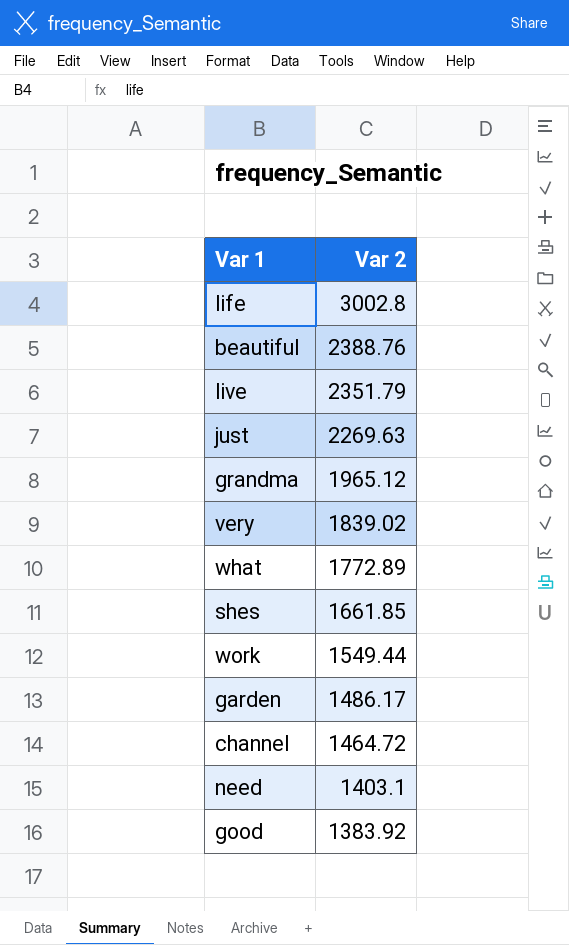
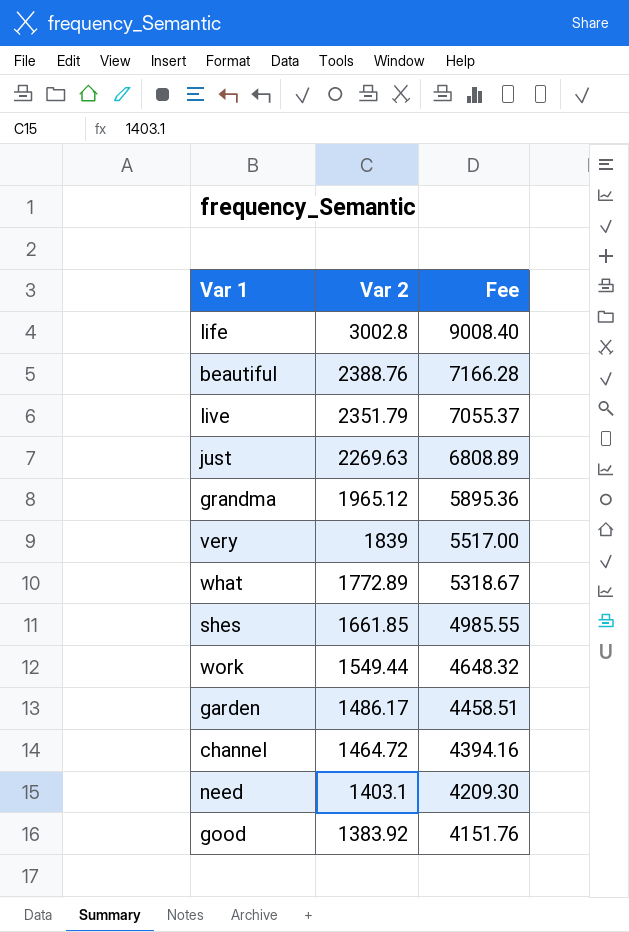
column Fee | formula: none -> [Var 2] * 3
very | Var 2: 1839.02 -> 1839

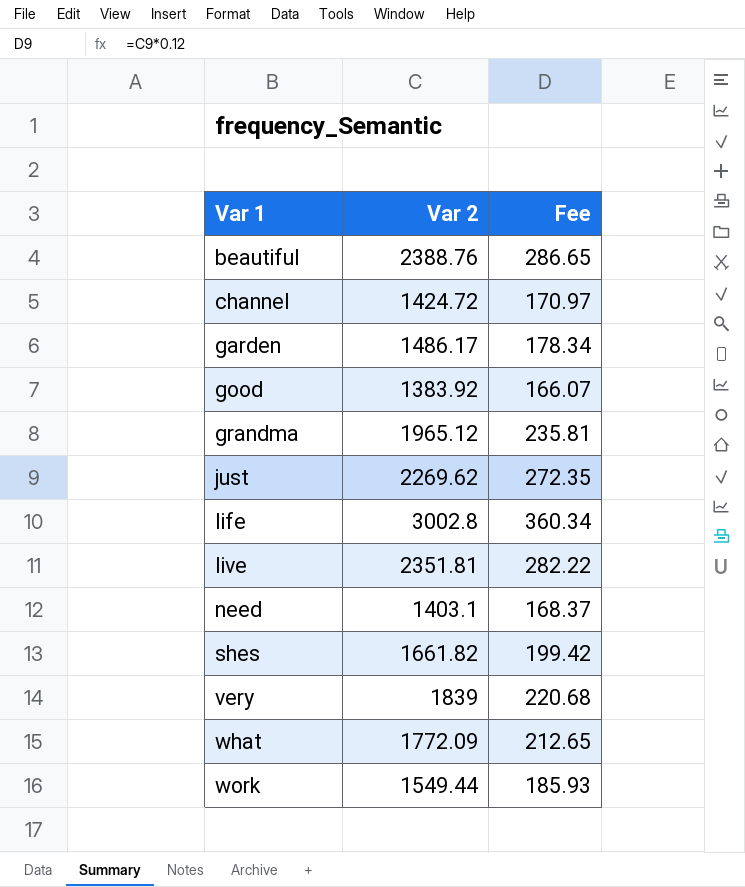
row order: Var 2 descending -> Var 1 ascending
column Fee | formula: [Var 2] * 3 -> [Var 2] * 0.12
channel | Var 2: 1464.72 -> 1424.72
just | Var 2: 2269.63 -> 2269.62
live | Var 2: 2351.79 -> 2351.81
shes | Var 2: 1661.85 -> 1661.82
what | Var 2: 1772.89 -> 1772.09

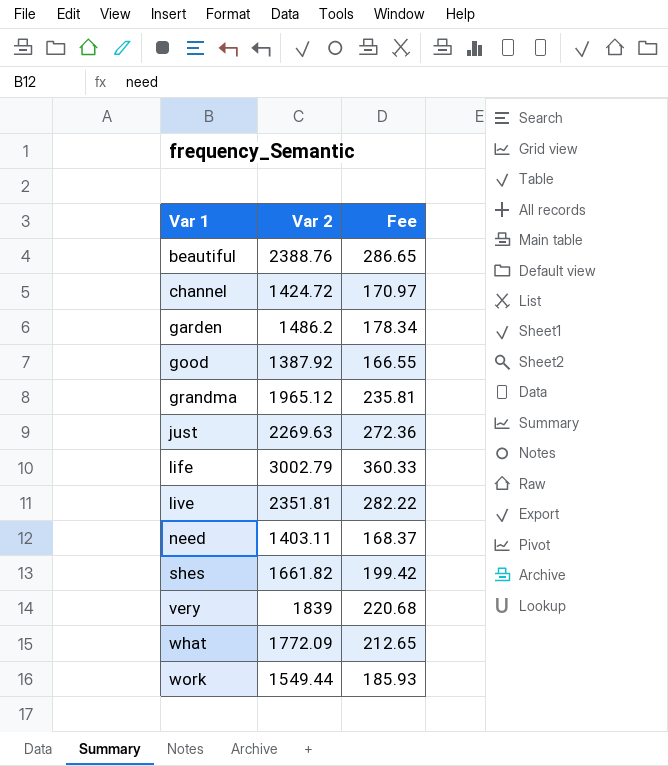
garden | Var 2: 1486.17 -> 1486.2
good | Var 2: 1383.92 -> 1387.92
good | Fee: 166.07 -> 166.55
just | Var 2: 2269.62 -> 2269.63
just | Fee: 272.35 -> 272.36
life | Var 2: 3002.8 -> 3002.79
life | Fee: 360.34 -> 360.33
need | Var 2: 1403.1 -> 1403.11

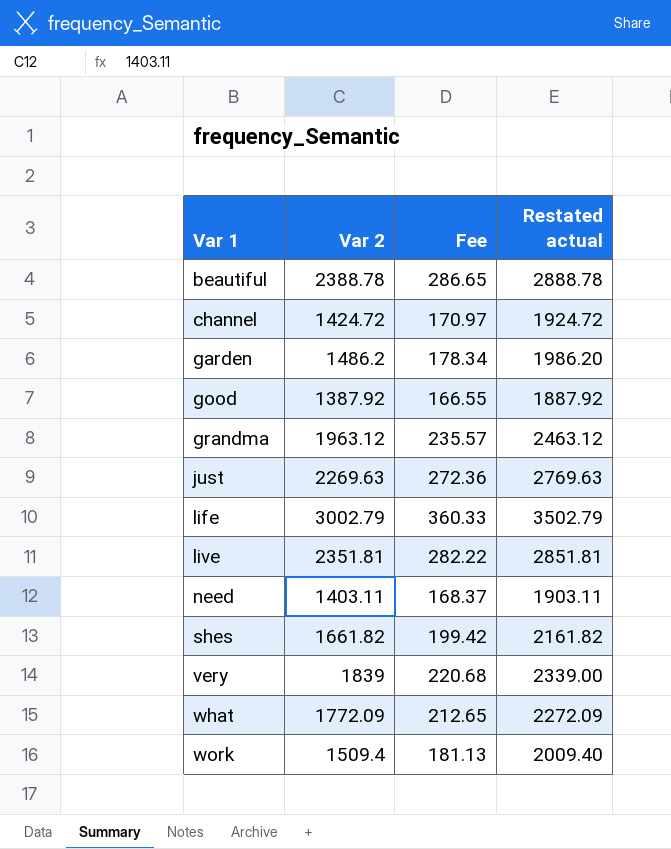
column Restated actual | formula: none -> [Var 2] + 500
beautiful | Var 2: 2388.76 -> 2388.78
grandma | Var 2: 1965.12 -> 1963.12
grandma | Fee: 235.81 -> 235.57
work | Var 2: 1549.44 -> 1509.4
work | Fee: 185.93 -> 181.13

